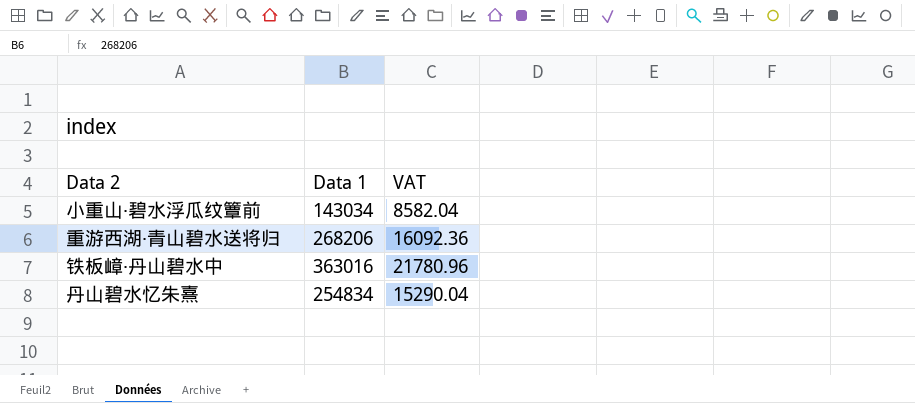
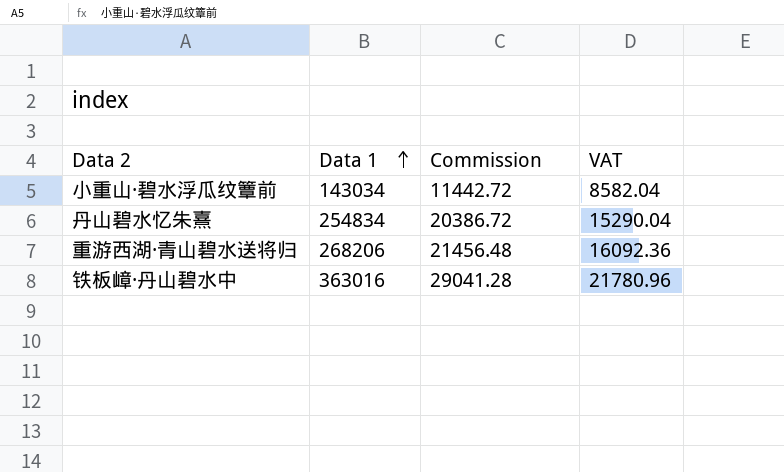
row order: none -> Data 1 ascending
column Commission | formula: none -> [Data 1] * 0.08

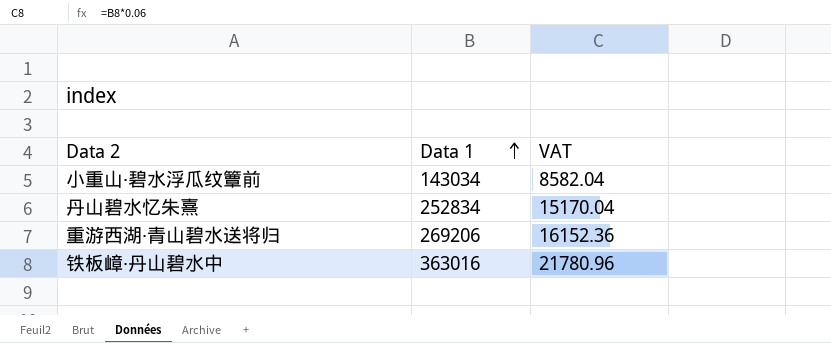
column Commission | formula: [Data 1] * 0.08 -> none
丹山碧水忆朱熹 | Data 1: 254834 -> 252834
丹山碧水忆朱熹 | VAT: 15290.04 -> 15170.04
重游西湖·青山碧水送将归 | Data 1: 268206 -> 269206
重游西湖·青山碧水送将归 | VAT: 16092.36 -> 16152.36

